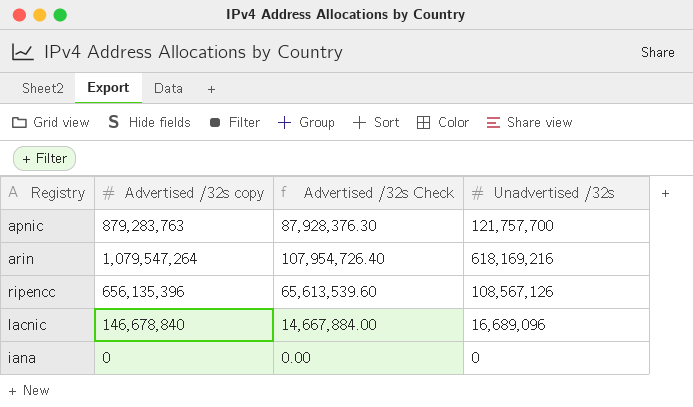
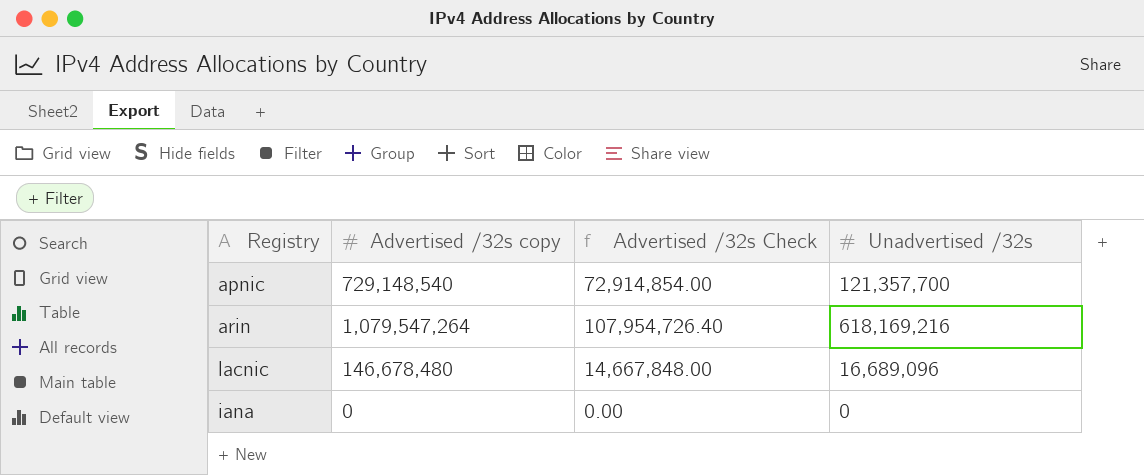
row ripencc: 656,135,396 | 65,613,539.60 | 108,567,126 -> none
apnic | Advertised /32s copy: 879,283,763 -> 729,148,540
apnic | Advertised /32s Check: 87,928,376.30 -> 72,914,854.00
apnic | Unadvertised /32s: 121,757,700 -> 121,357,700
lacnic | Advertised /32s copy: 146,678,840 -> 146,678,480
lacnic | Advertised /32s Check: 14,667,884.00 -> 14,667,848.00

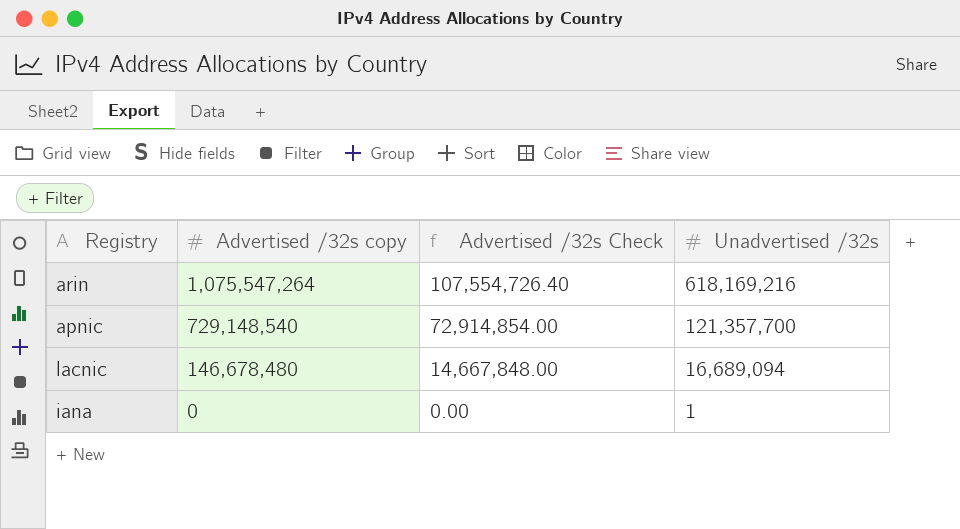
row order: none -> Advertised /32s copy descending
arin | Advertised /32s copy: 1,079,547,264 -> 1,075,547,264
arin | Advertised /32s Check: 107,954,726.40 -> 107,554,726.40
lacnic | Unadvertised /32s: 16,689,096 -> 16,689,094
iana | Unadvertised /32s: 0 -> 1

